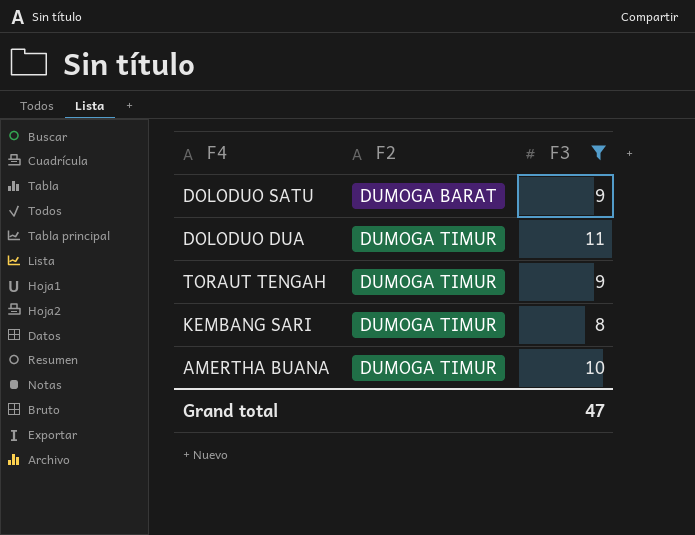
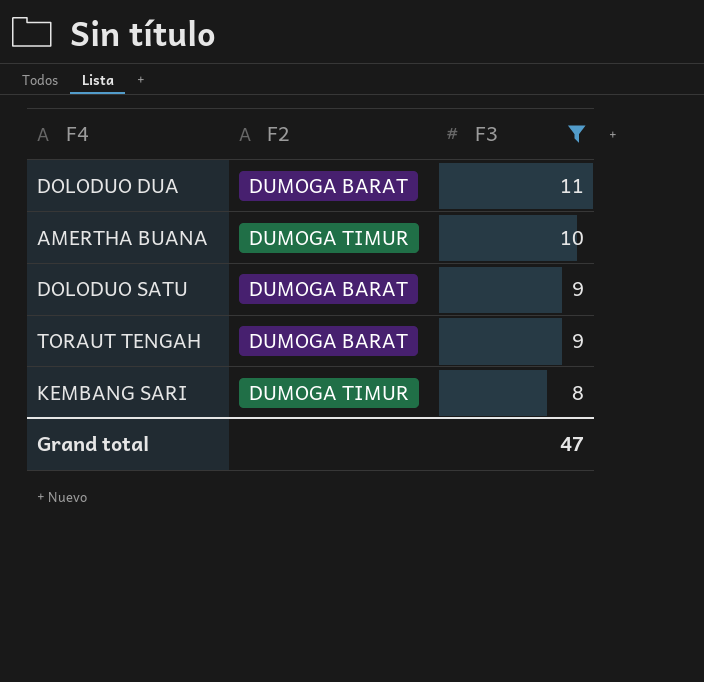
row order: F2 ascending -> F3 descending
DOLODUO DUA | F2: DUMOGA TIMUR -> DUMOGA BARAT
TORAUT TENGAH | F2: DUMOGA TIMUR -> DUMOGA BARAT

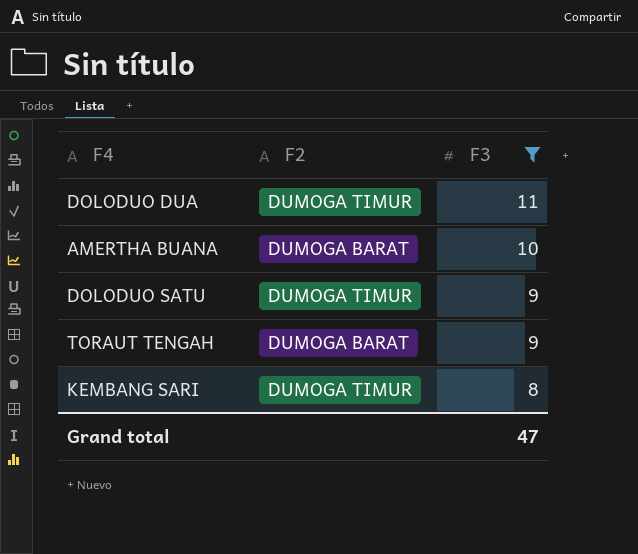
DOLODUO DUA | F2: DUMOGA BARAT -> DUMOGA TIMUR
AMERTHA BUANA | F2: DUMOGA TIMUR -> DUMOGA BARAT
DOLODUO SATU | F2: DUMOGA BARAT -> DUMOGA TIMUR

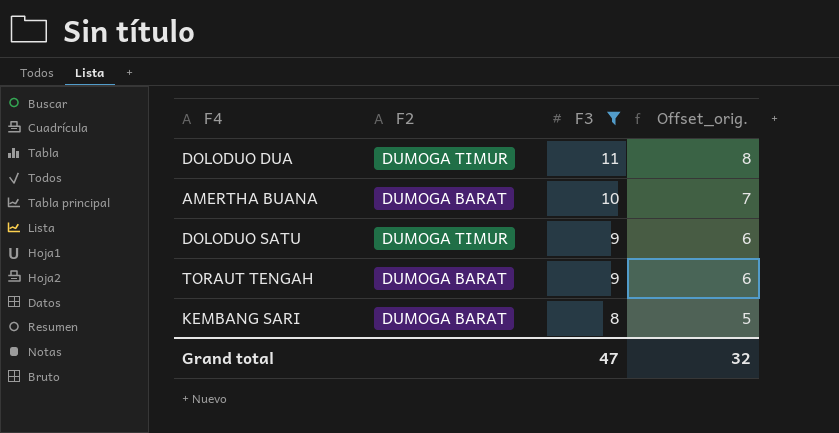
column Offset_orig. | formula: none -> [F3] - 3
KEMBANG SARI | F2: DUMOGA TIMUR -> DUMOGA BARAT

